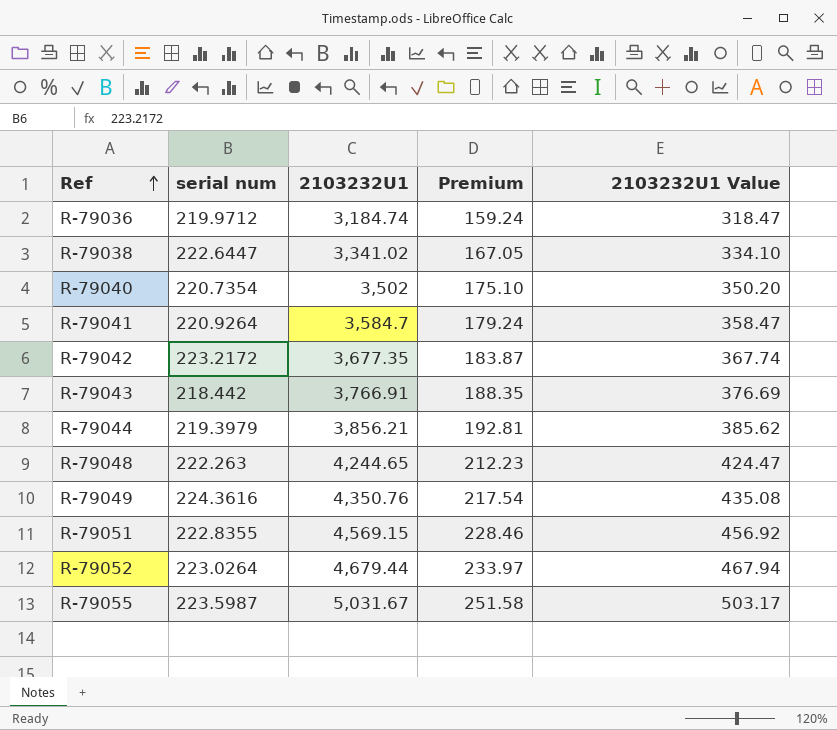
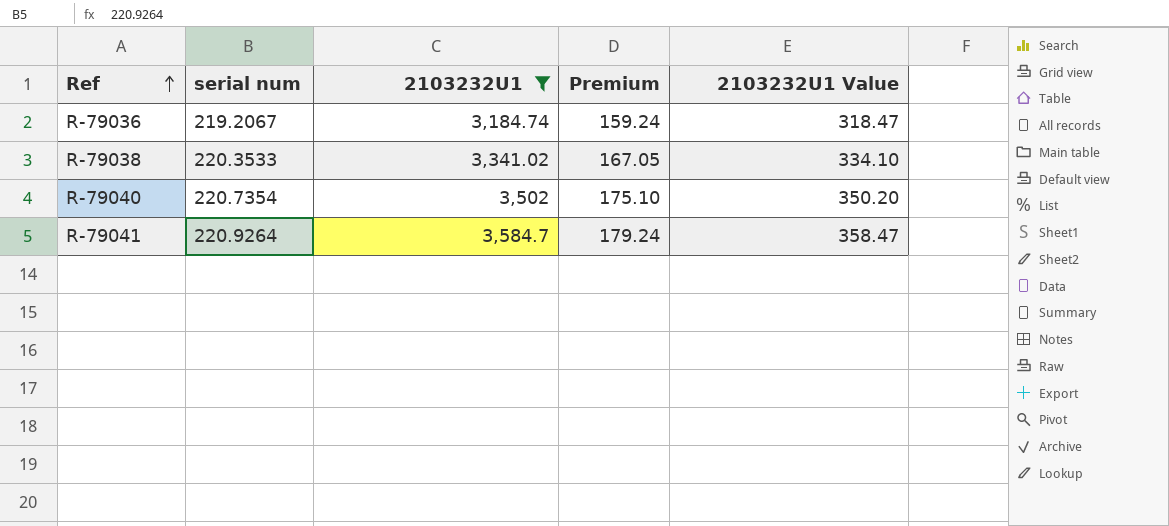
filter: none -> 2103232U1 <= 3,584.7
R-79036 | serial num: 219.9712 -> 219.2067
R-79038 | serial num: 222.6447 -> 220.3533

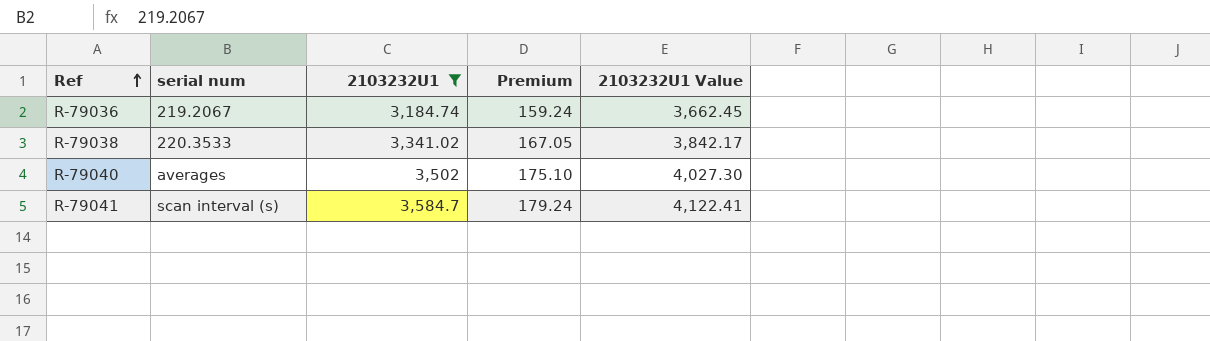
column 2103232U1 Value | formula: [2103232U1] * 0.1 -> [2103232U1] * 1.15
R-79040 | serial num: 220.7354 -> averages
R-79041 | serial num: 220.9264 -> scan interval (s)

